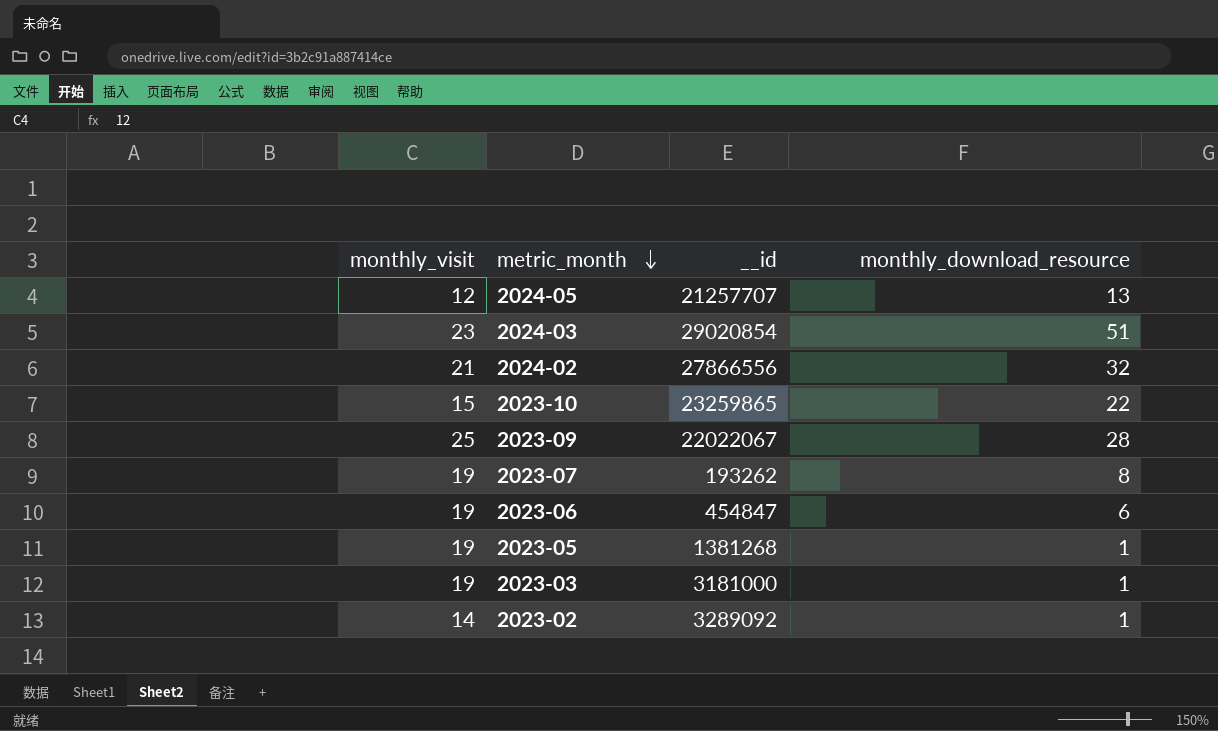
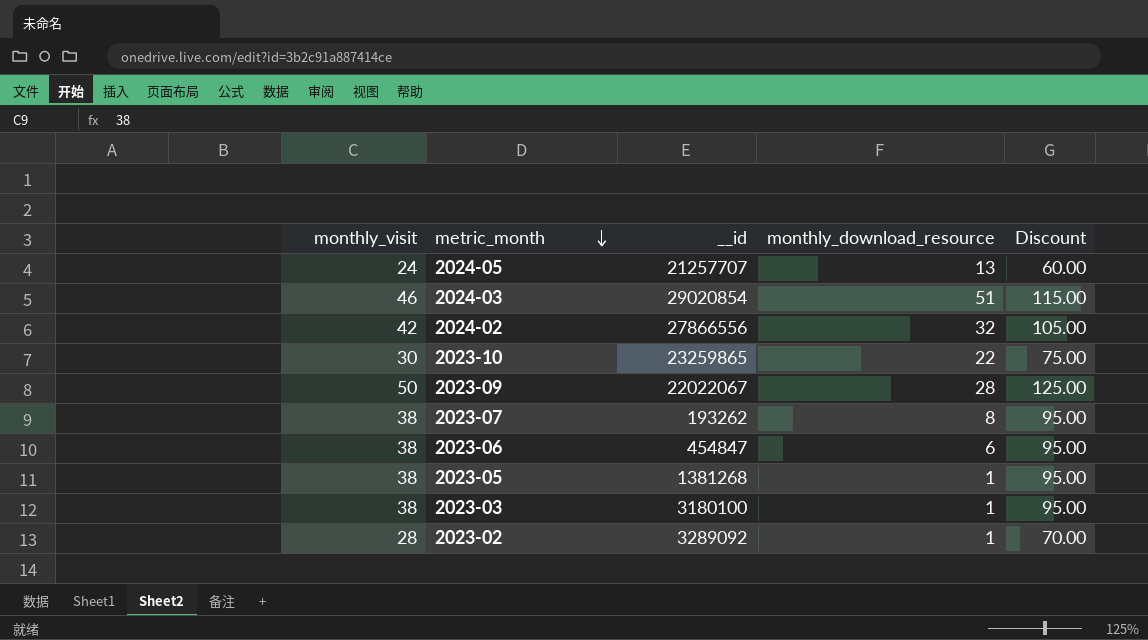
column Discount | formula: none -> [monthly_visit] * 2.5
2024-05 | monthly_visit: 12 -> 24
2024-03 | monthly_visit: 23 -> 46
2024-02 | monthly_visit: 21 -> 42
2023-10 | monthly_visit: 15 -> 30
2023-09 | monthly_visit: 25 -> 50
2023-07 | monthly_visit: 19 -> 38
2023-06 | monthly_visit: 19 -> 38
2023-05 | monthly_visit: 19 -> 38
2023-03 | monthly_visit: 19 -> 38
2023-03 | __id: 3181000 -> 3180100
2023-02 | monthly_visit: 14 -> 28

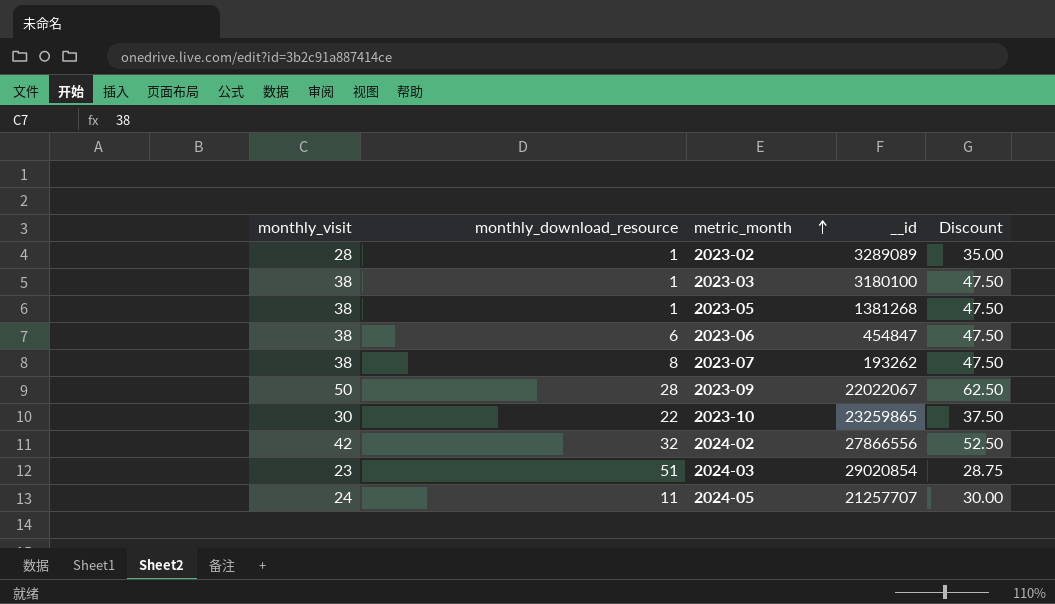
row order: metric_month descending -> metric_month ascending
column monthly_download_resource | position: 4 -> 2
column Discount | formula: [monthly_visit] * 2.5 -> [monthly_visit] * 1.25
2023-02 | __id: 3289092 -> 3289089
2024-03 | monthly_visit: 46 -> 23
2024-05 | monthly_download_resource: 13 -> 11

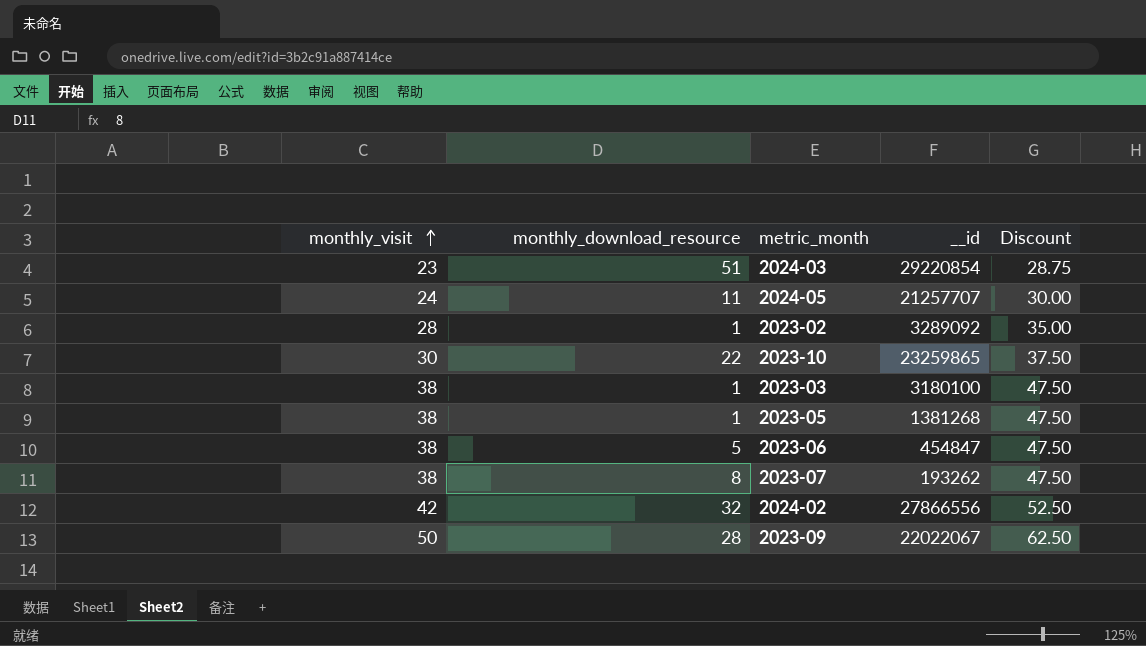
row order: metric_month ascending -> monthly_visit ascending
2024-03 | __id: 29020854 -> 29220854
2023-02 | __id: 3289089 -> 3289092
2023-06 | monthly_download_resource: 6 -> 5

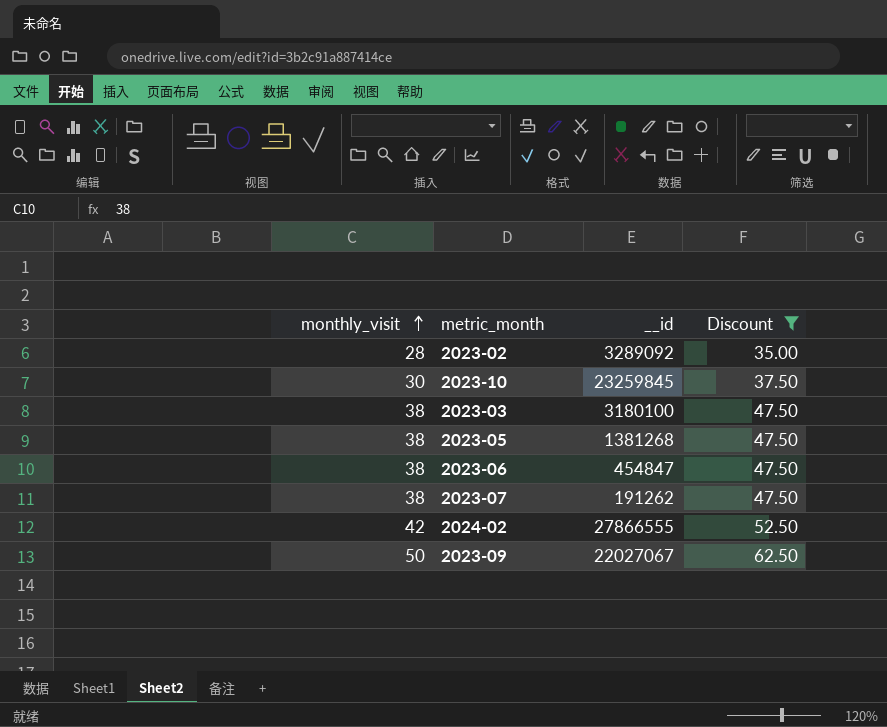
filter: none -> Discount >= 35.00
column monthly_download_resource | position: 2 -> none
2023-10 | __id: 23259865 -> 23259845
2023-07 | __id: 193262 -> 191262
2024-02 | __id: 27866556 -> 27866555
2023-09 | __id: 22022067 -> 22027067

